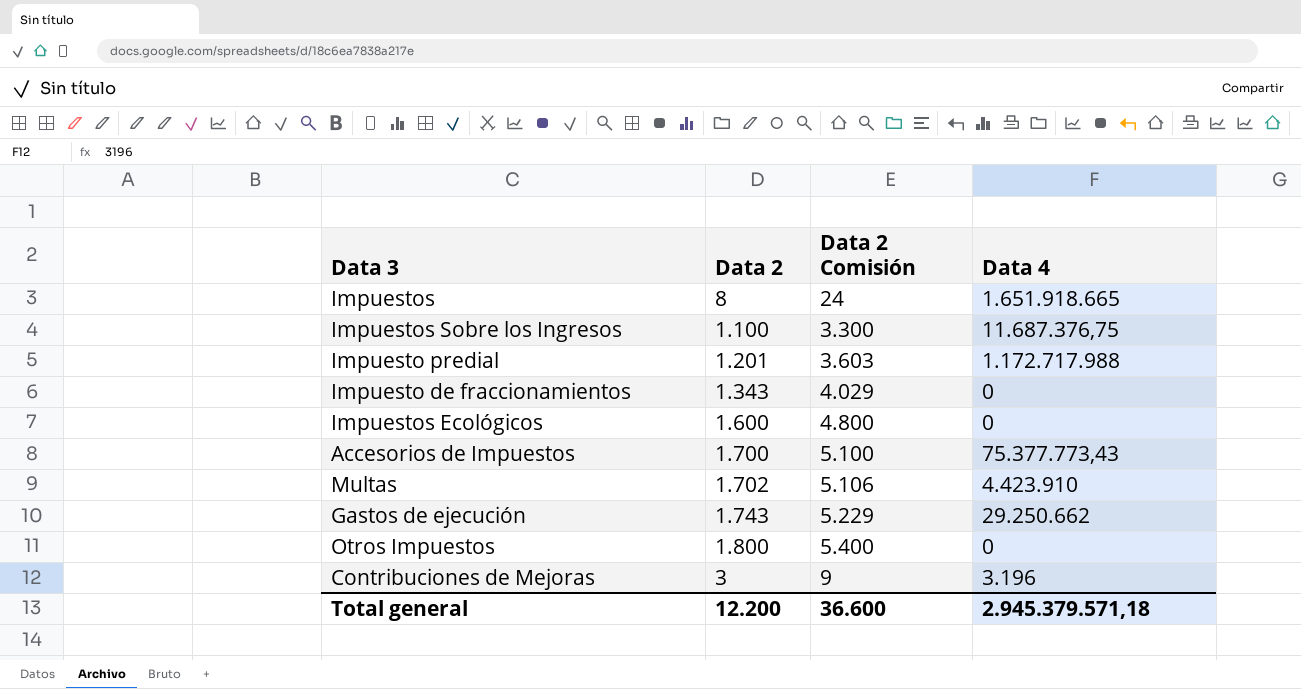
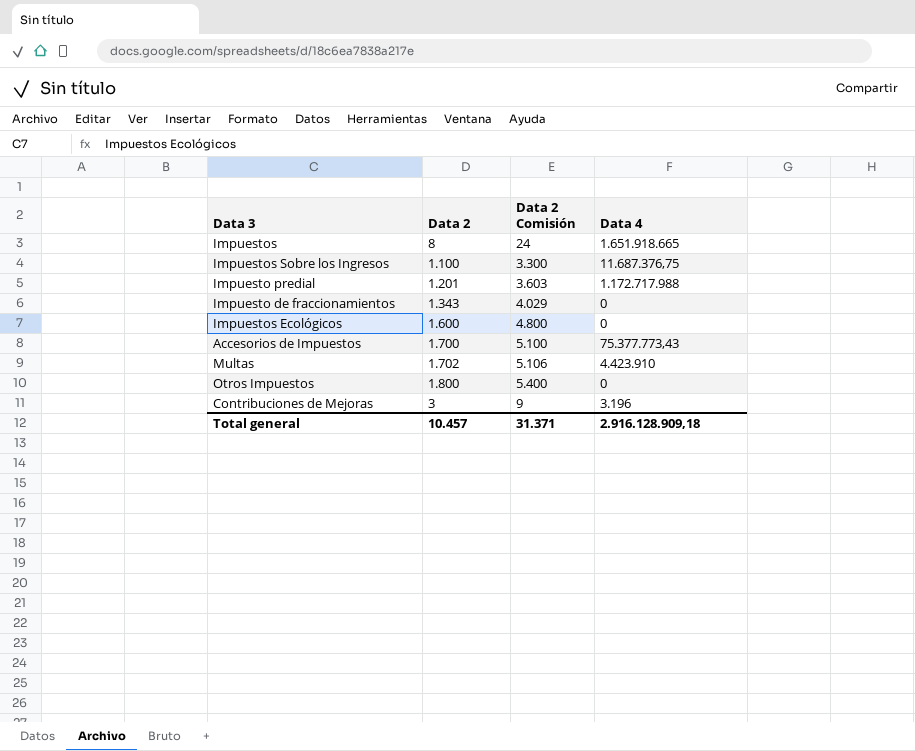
row Gastos de ejecución: 1.743 | 5.229 | 29.250.662 -> none
Total general | Data 2: 12.200 -> 10.457
Total general | Data 2 Comisión: 36.600 -> 31.371
Total general | Data 4: 2.945.379.571,18 -> 2.916.128.909,18

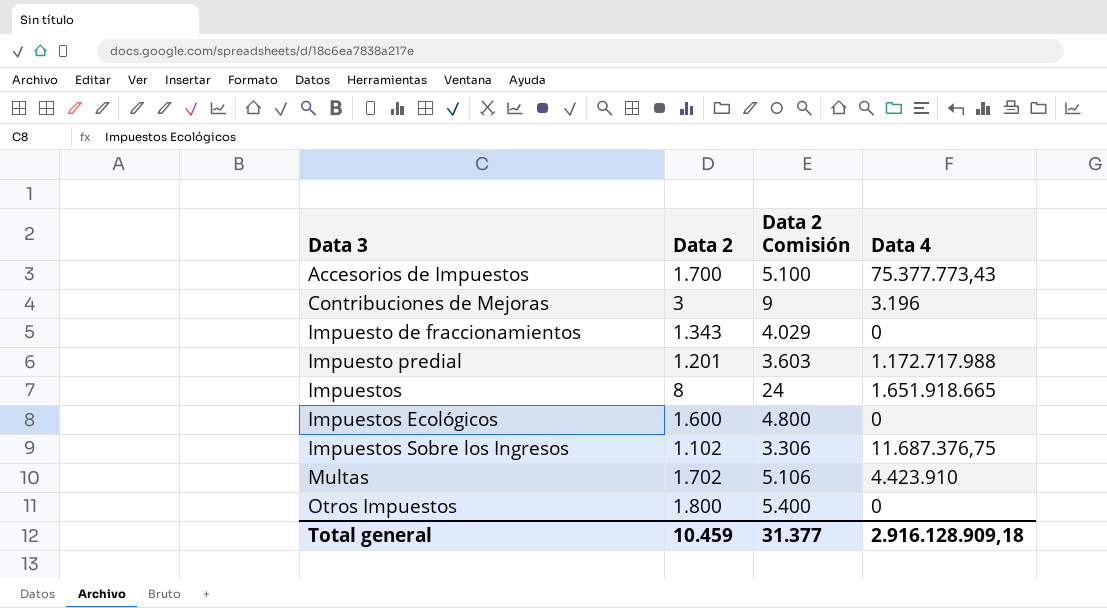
row order: none -> Data 3 ascending
Impuestos Sobre los Ingresos | Data 2: 1.100 -> 1.102
Impuestos Sobre los Ingresos | Data 2 Comisión: 3.300 -> 3.306
Total general | Data 2: 10.457 -> 10.459
Total general | Data 2 Comisión: 31.371 -> 31.377

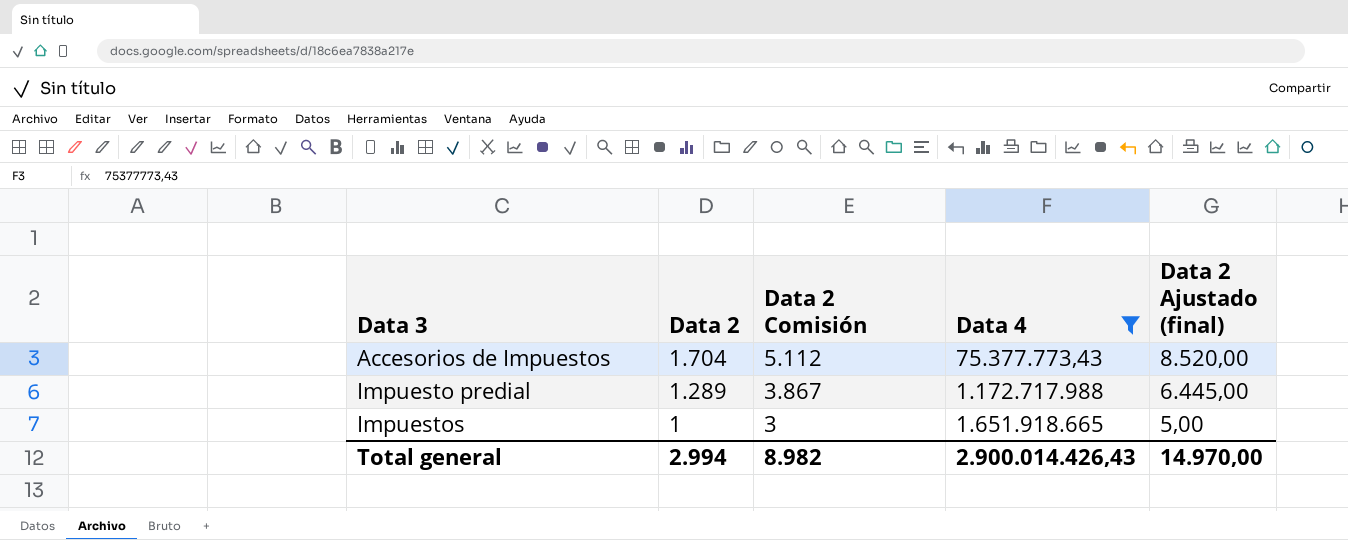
filter: none -> Data 4 >= 75.377.773,43
column Data 2 Ajustado (final) | formula: none -> [Data 2] * 5
Accesorios de Impuestos | Data 2: 1.700 -> 1.704
Accesorios de Impuestos | Data 2 Comisión: 5.100 -> 5.112
Impuesto predial | Data 2: 1.201 -> 1.289
Impuesto predial | Data 2 Comisión: 3.603 -> 3.867
Impuestos | Data 2: 8 -> 1
Impuestos | Data 2 Comisión: 24 -> 3
Total general | Data 2: 10.459 -> 2.994
Total general | Data 2 Comisión: 31.377 -> 8.982
Total general | Data 4: 2.916.128.909,18 -> 2.900.014.426,43

